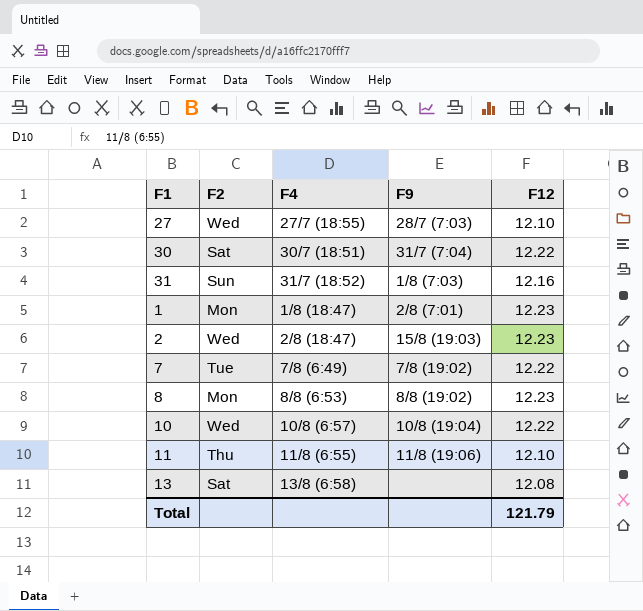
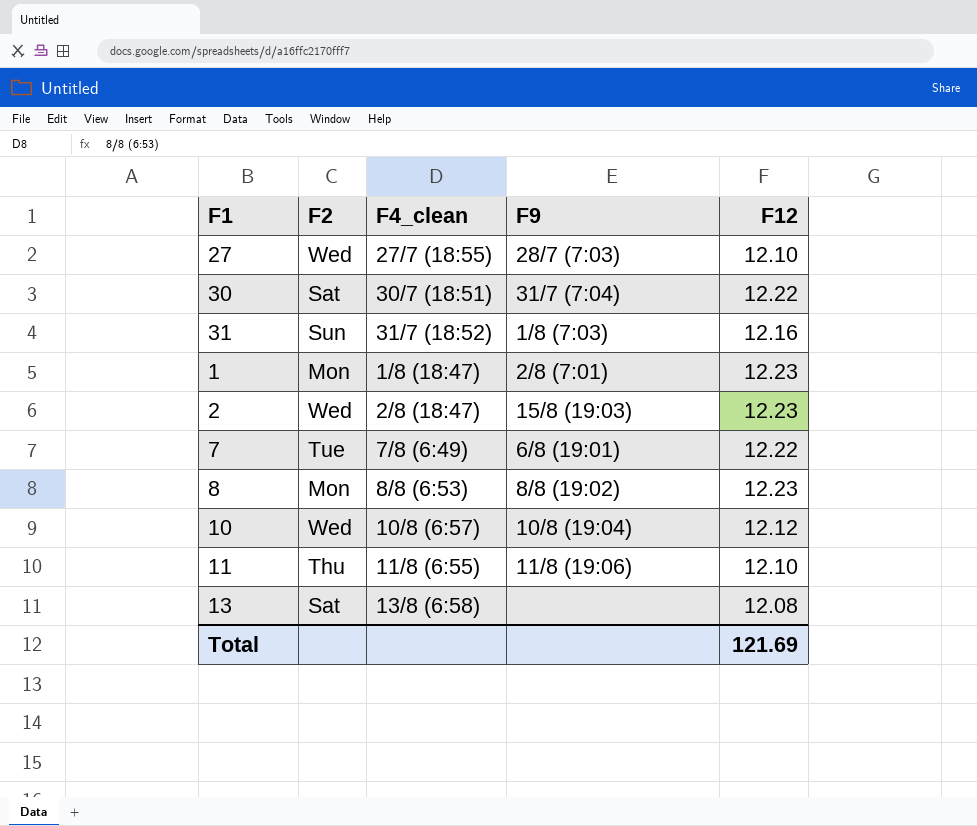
column name: F4 -> F4_clean
7 | F9: 7/8 (19:02) -> 6/8 (19:01)
10 | F12: 12.22 -> 12.12
Total | F12: 121.79 -> 121.69

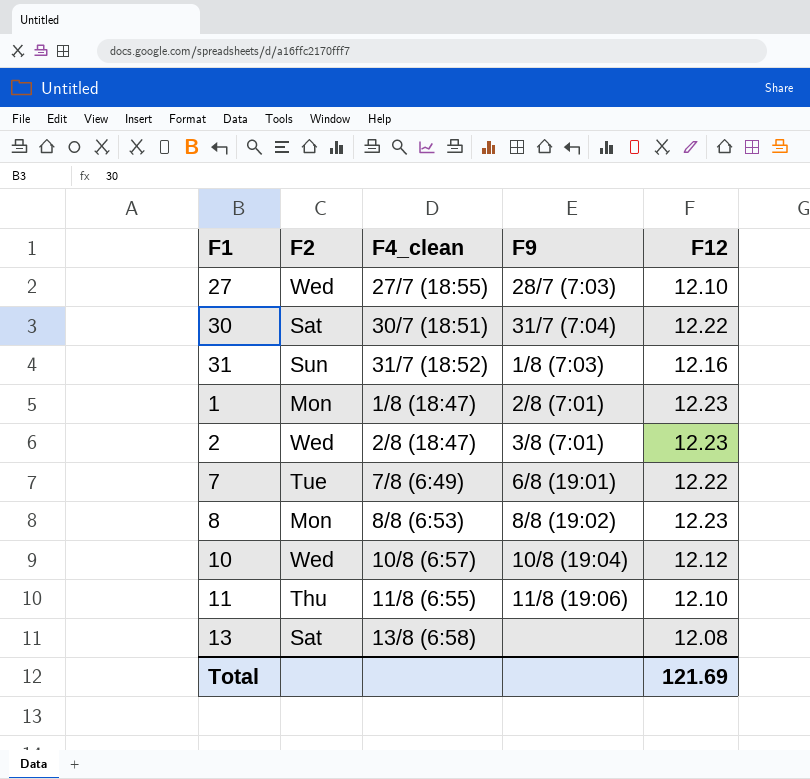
2 | F9: 15/8 (19:03) -> 3/8 (7:01)

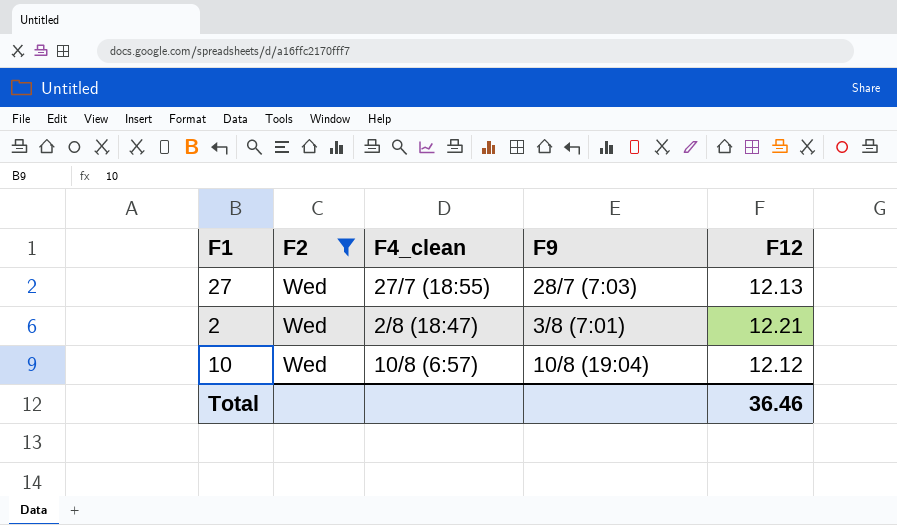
filter: none -> F2 = Wed
27 | F12: 12.10 -> 12.13
2 | F12: 12.23 -> 12.21
Total | F12: 121.69 -> 36.46

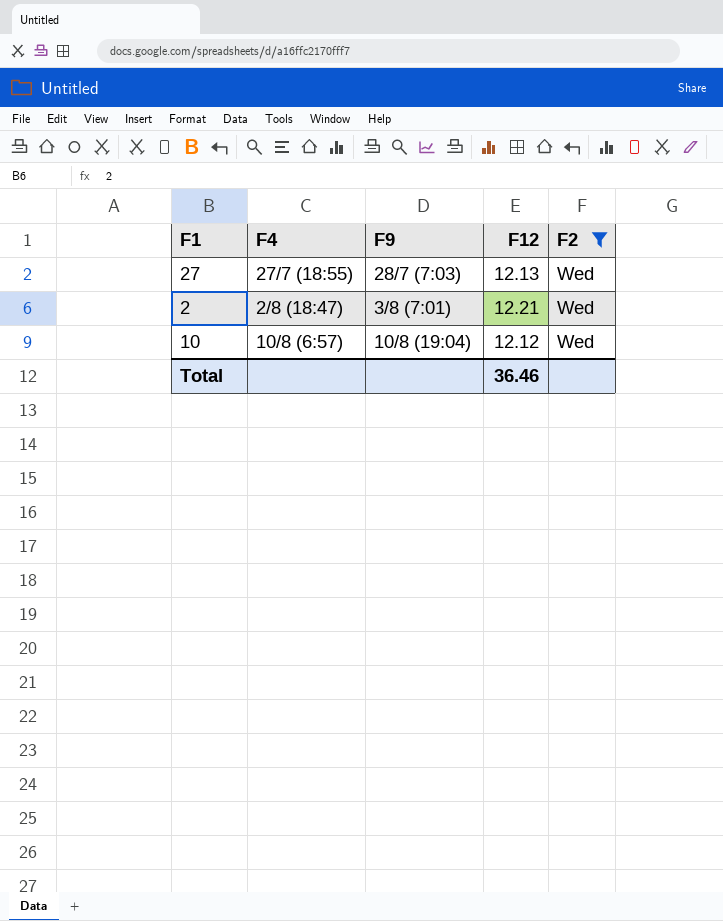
column name: F4_clean -> F4
column F2 | position: 2 -> 5

